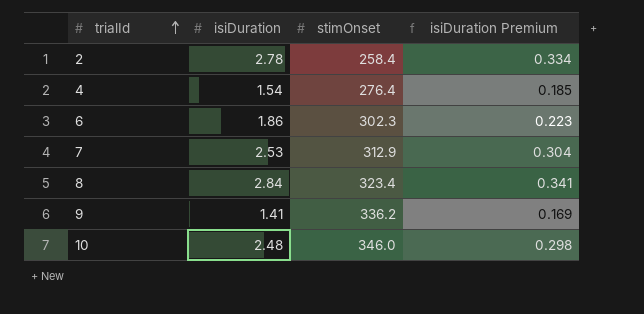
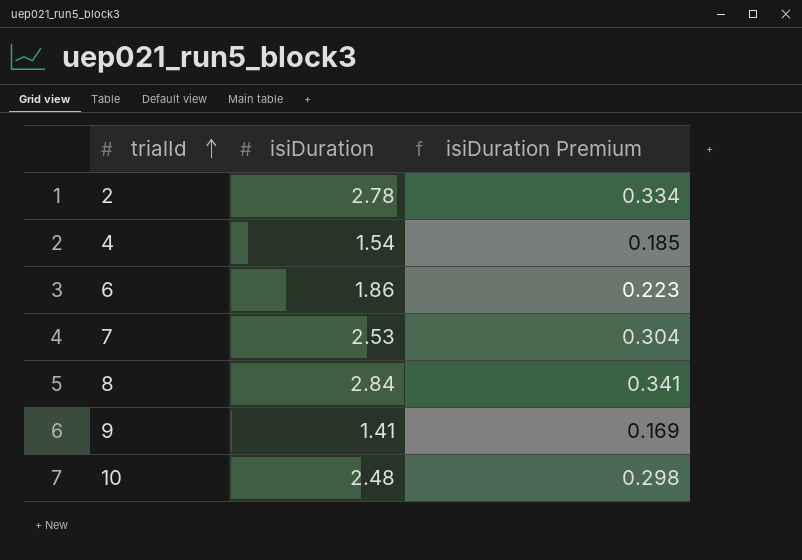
column stimOnset | position: 3 -> none

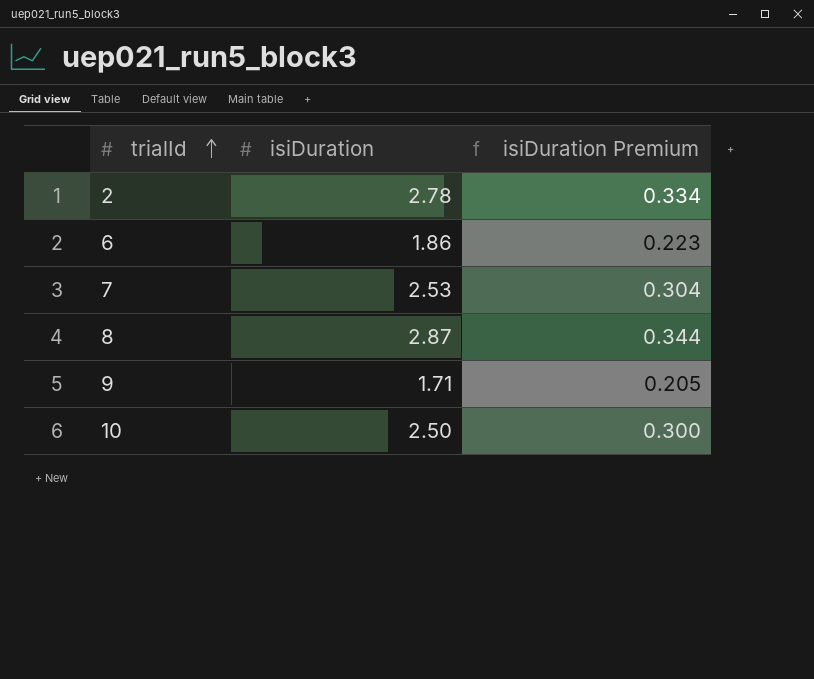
row 4: 1.54 | 0.185 -> none
8 | isiDuration: 2.84 -> 2.87
8 | isiDuration Premium: 0.341 -> 0.344
9 | isiDuration: 1.41 -> 1.71
9 | isiDuration Premium: 0.169 -> 0.205
10 | isiDuration: 2.48 -> 2.50
10 | isiDuration Premium: 0.298 -> 0.300

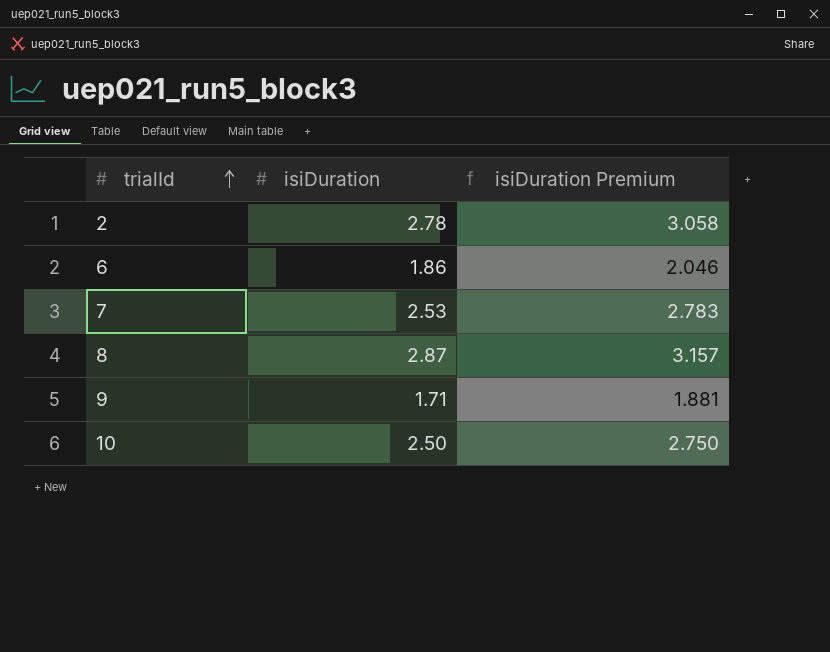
column isiDuration Premium | formula: [isiDuration] * 0.12 -> [isiDuration] * 1.1

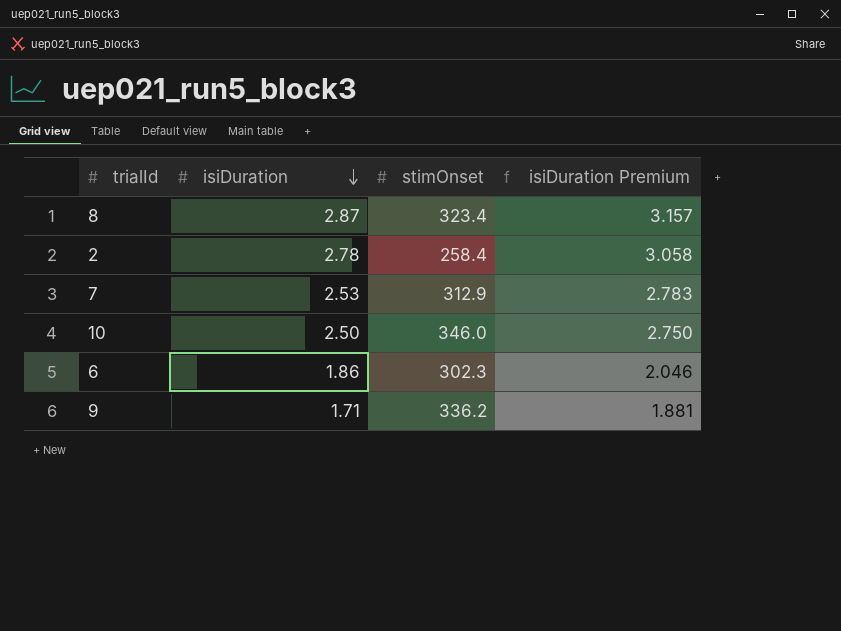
row order: trialId ascending -> isiDuration descending
column stimOnset | position: none -> 3

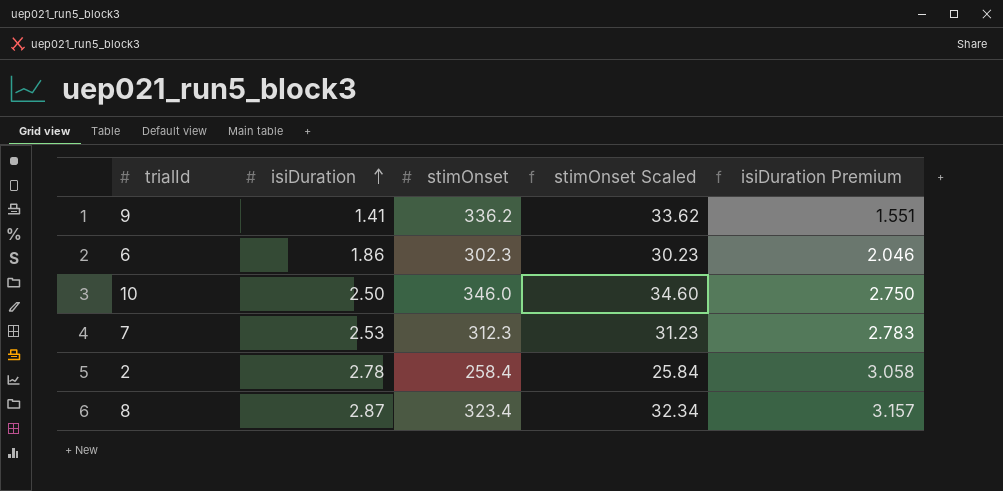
row order: isiDuration descending -> isiDuration ascending
column stimOnset Scaled | formula: none -> [stimOnset] * 0.1
9 | isiDuration: 1.71 -> 1.41
9 | isiDuration Premium: 1.881 -> 1.551
7 | stimOnset: 312.9 -> 312.3

